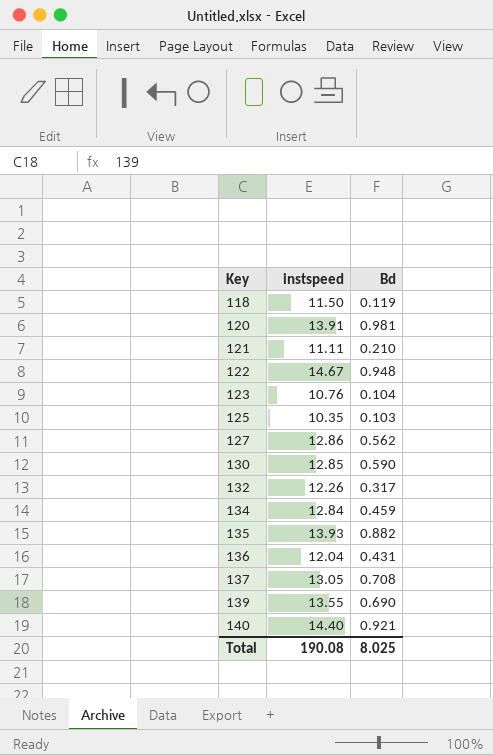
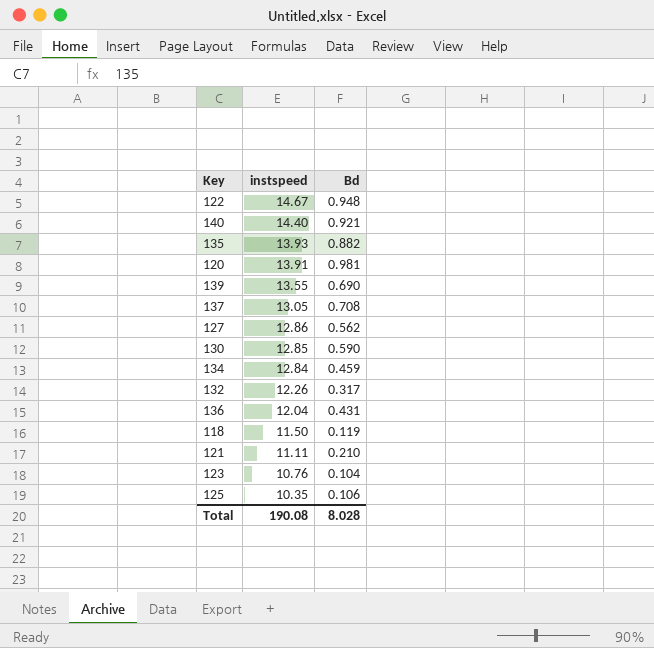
row order: Key ascending -> instspeed descending
125 | Bd: 0.103 -> 0.106
Total | Bd: 8.025 -> 8.028

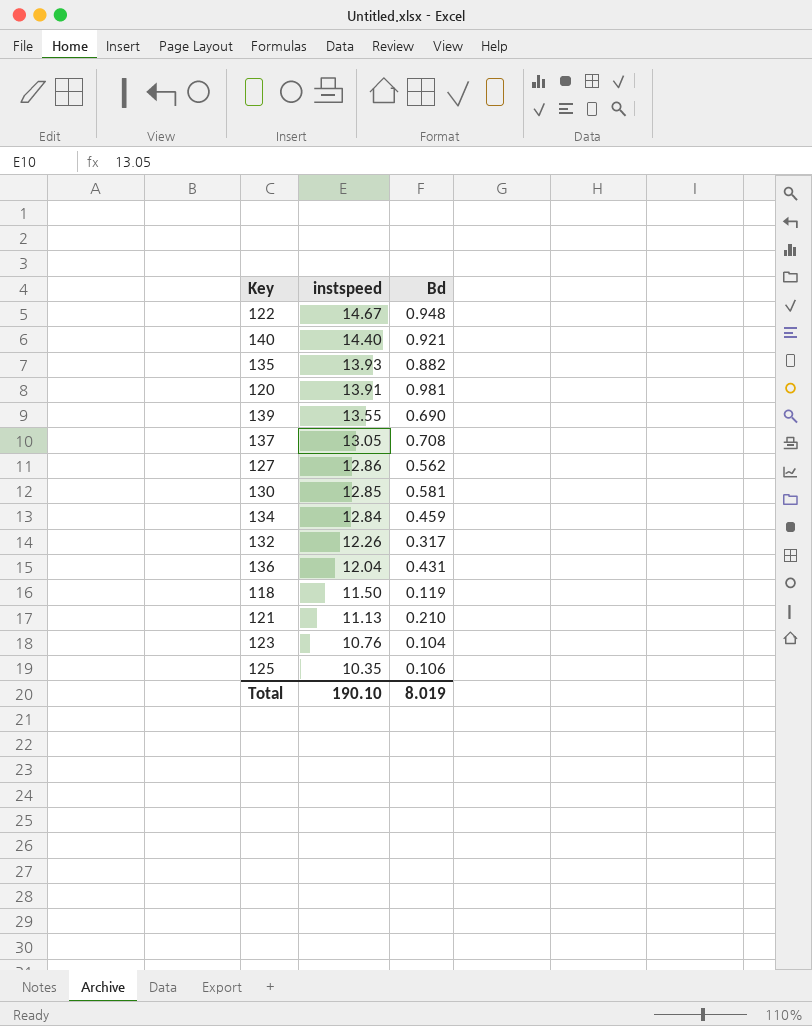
130 | Bd: 0.590 -> 0.581
121 | instspeed: 11.11 -> 11.13
Total | instspeed: 190.08 -> 190.10
Total | Bd: 8.028 -> 8.019

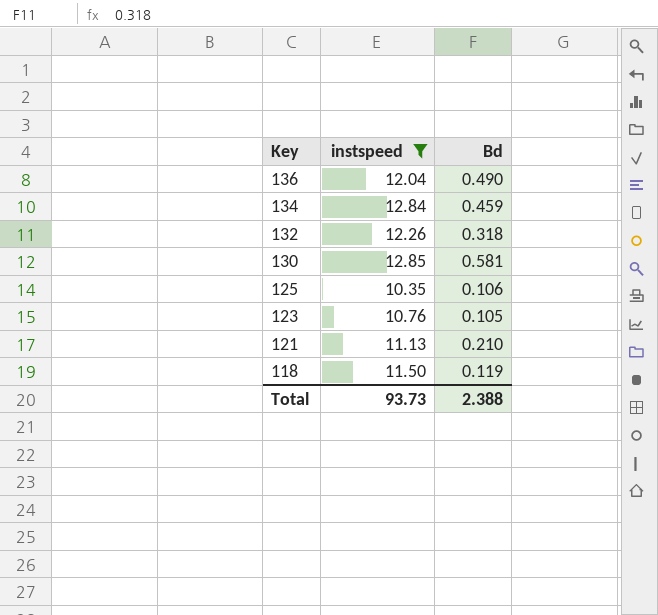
filter: none -> instspeed <= 12.85
row order: instspeed descending -> Key descending
136 | Bd: 0.431 -> 0.490
132 | Bd: 0.317 -> 0.318
123 | Bd: 0.104 -> 0.105
Total | instspeed: 190.10 -> 93.73
Total | Bd: 8.019 -> 2.388

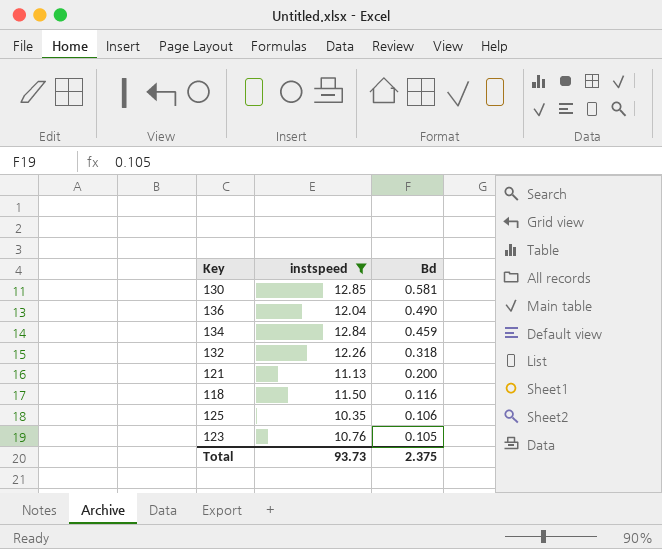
row order: Key descending -> Bd descending
121 | Bd: 0.210 -> 0.200
118 | Bd: 0.119 -> 0.116
Total | Bd: 2.388 -> 2.375

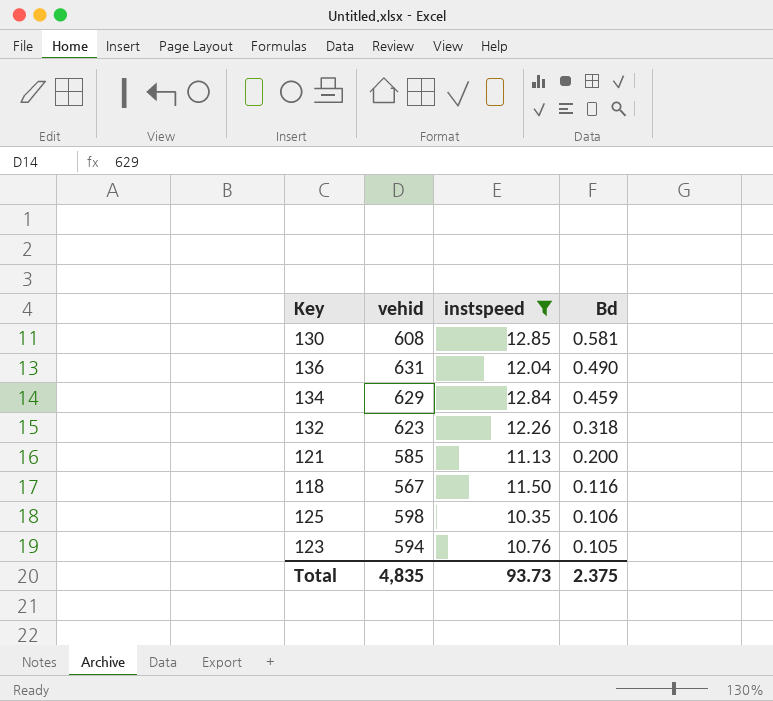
column vehid | position: none -> 2

